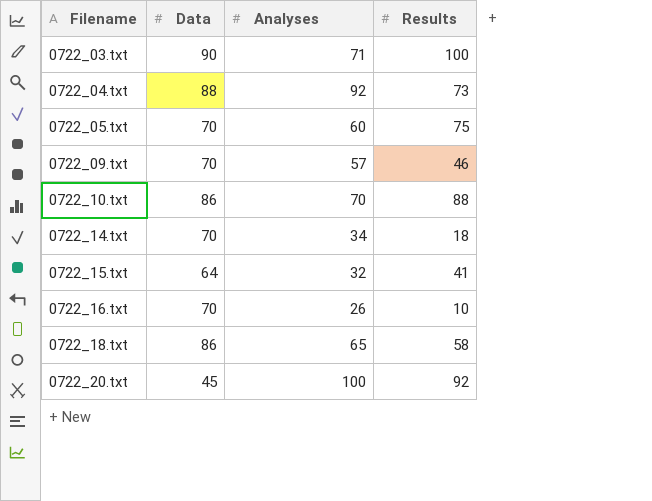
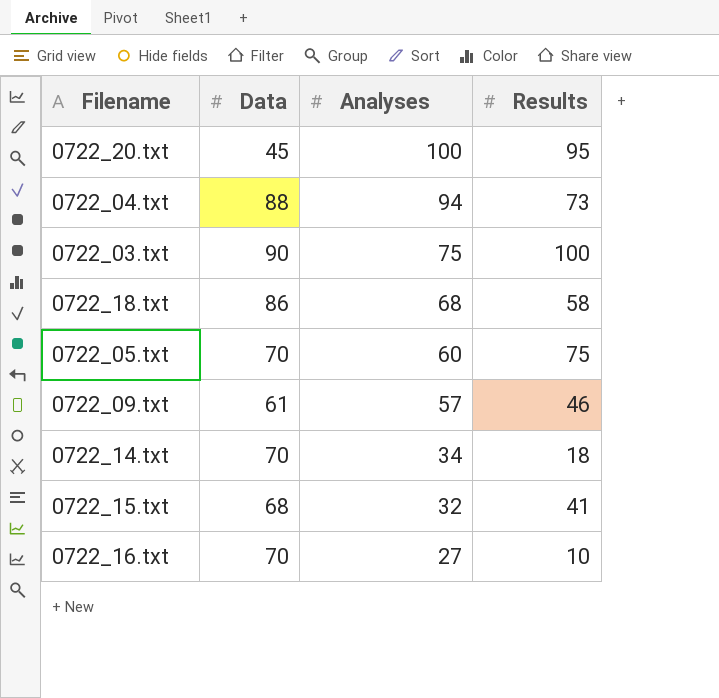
row order: Filename ascending -> Analyses descending
row 0722_10.txt: 86 | 70 | 88 -> none
0722_20.txt | Results: 92 -> 95
0722_04.txt | Analyses: 92 -> 94
0722_03.txt | Analyses: 71 -> 75
0722_18.txt | Analyses: 65 -> 68
0722_09.txt | Data: 70 -> 61
0722_15.txt | Data: 64 -> 68
0722_16.txt | Analyses: 26 -> 27

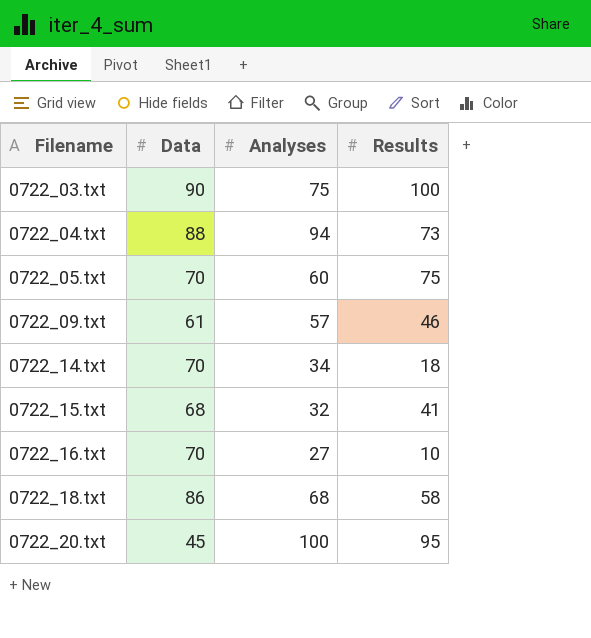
row order: Analyses descending -> Filename ascending

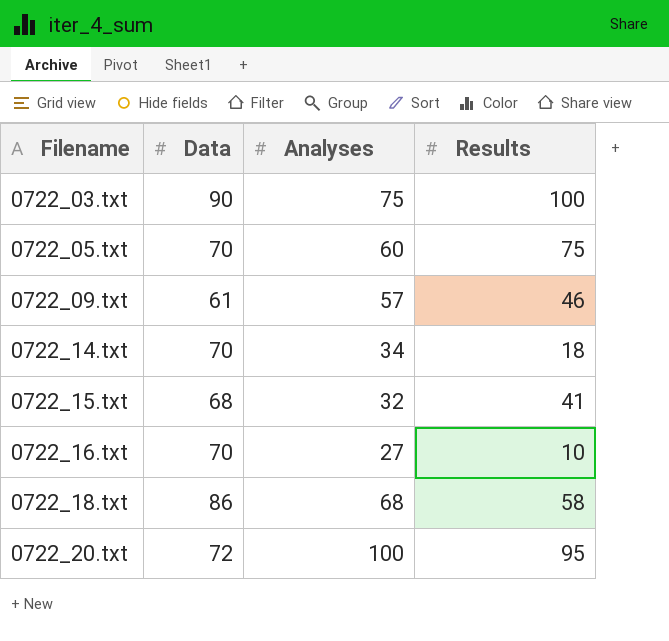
row 0722_04.txt: 88 | 94 | 73 -> none
0722_20.txt | Data: 45 -> 72

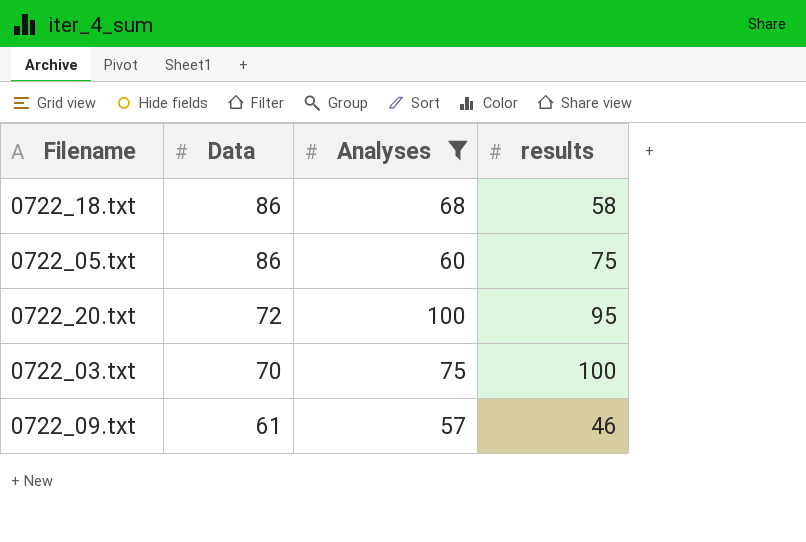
filter: none -> Analyses >= 57
row order: Filename ascending -> Data descending
column name: Results -> results
0722_05.txt | Data: 70 -> 86
0722_03.txt | Data: 90 -> 70

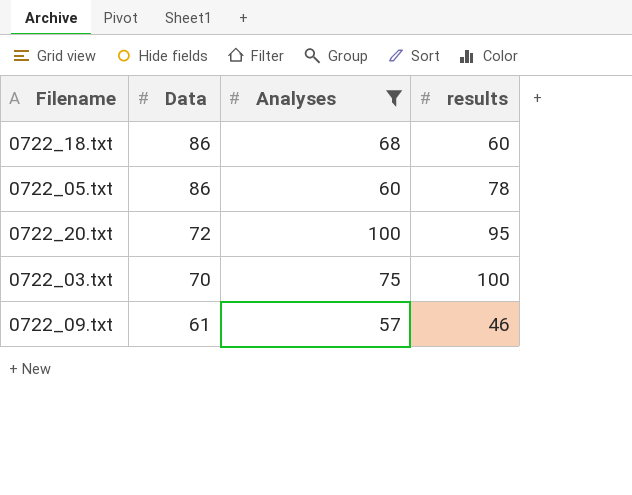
0722_18.txt | results: 58 -> 60
0722_05.txt | results: 75 -> 78

